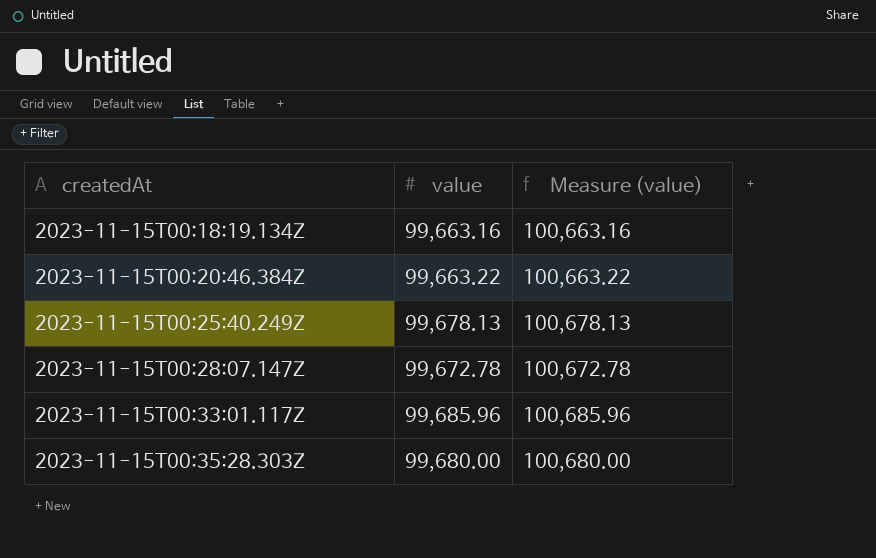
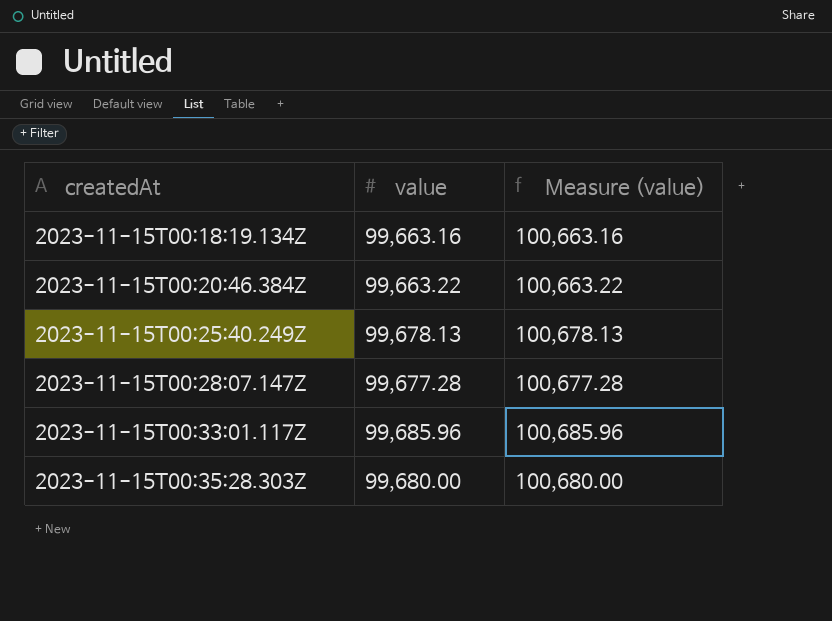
2023-11-15T00:28:07.147Z | value: 99,672.78 -> 99,677.28
2023-11-15T00:28:07.147Z | Measure (value): 100,672.78 -> 100,677.28

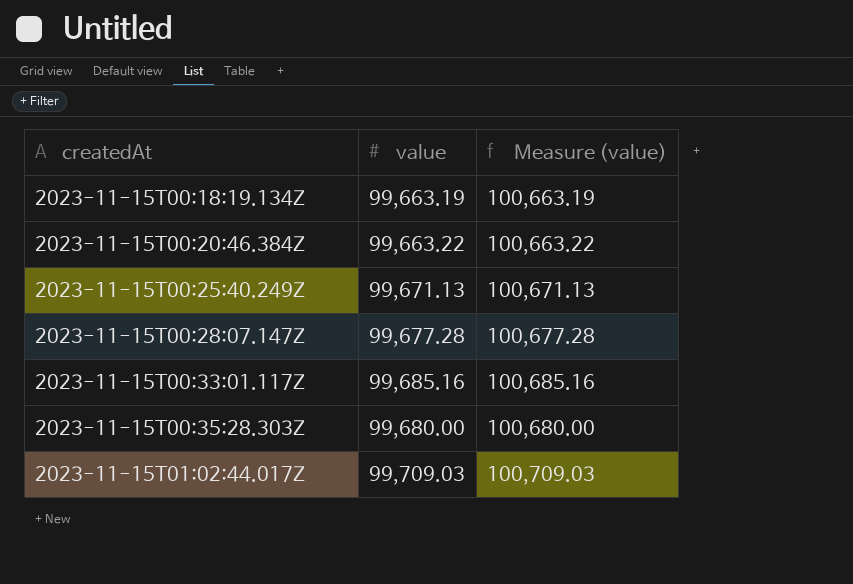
2023-11-15T00:18:19.134Z | value: 99,663.16 -> 99,663.19
2023-11-15T00:18:19.134Z | Measure (value): 100,663.16 -> 100,663.19
2023-11-15T00:25:40.249Z | value: 99,678.13 -> 99,671.13
2023-11-15T00:25:40.249Z | Measure (value): 100,678.13 -> 100,671.13
2023-11-15T00:33:01.117Z | value: 99,685.96 -> 99,685.16
2023-11-15T00:33:01.117Z | Measure (value): 100,685.96 -> 100,685.16
row 2023-11-15T01:02:44.017Z: none -> 99,709.03 | 100,709.03

